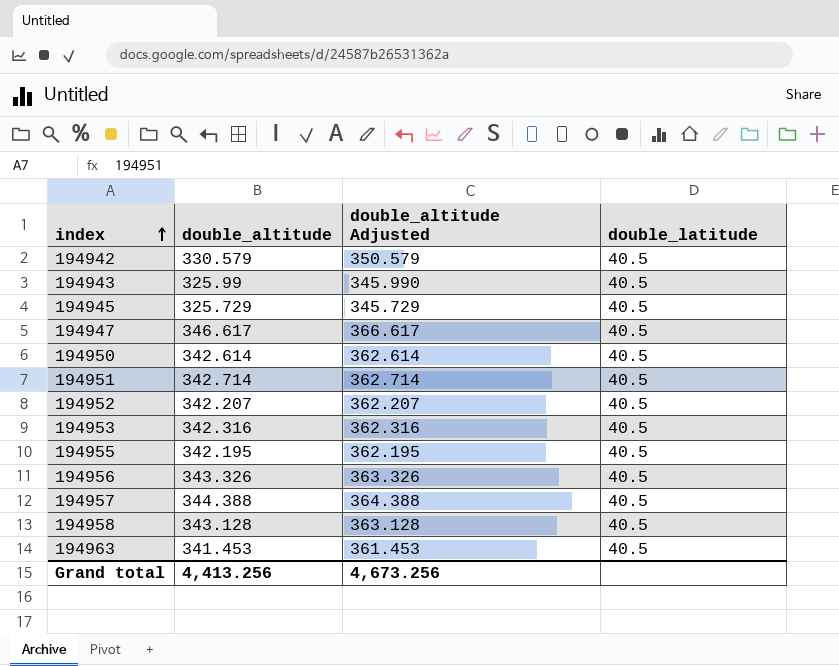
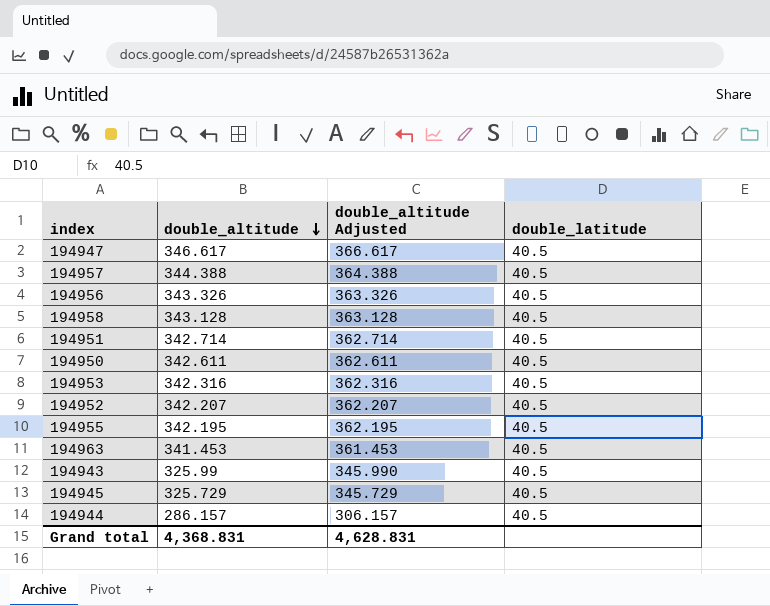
row order: index ascending -> double_altitude descending
row 194942: 330.579 | 350.579 | 40.5 -> none
194950 | double_altitude: 342.614 -> 342.611
194950 | double_altitude Adjusted: 362.614 -> 362.611
row 194944: none -> 286.157 | 306.157 | 40.5
Grand total | double_altitude: 4,413.256 -> 4,368.831
Grand total | double_altitude Adjusted: 4,673.256 -> 4,628.831

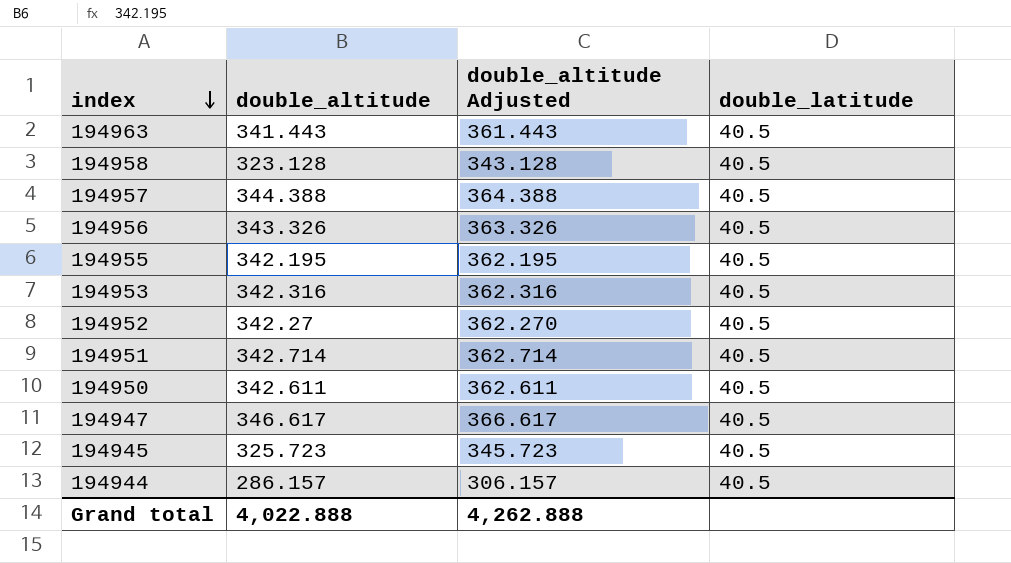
row order: double_altitude descending -> index descending
row 194943: 325.99 | 345.990 | 40.5 -> none
194963 | double_altitude: 341.453 -> 341.443
194963 | double_altitude Adjusted: 361.453 -> 361.443
194958 | double_altitude: 343.128 -> 323.128
194958 | double_altitude Adjusted: 363.128 -> 343.128
194952 | double_altitude: 342.207 -> 342.27
194952 | double_altitude Adjusted: 362.207 -> 362.270
194945 | double_altitude: 325.729 -> 325.723
194945 | double_altitude Adjusted: 345.729 -> 345.723
Grand total | double_altitude: 4,368.831 -> 4,022.888
Grand total | double_altitude Adjusted: 4,628.831 -> 4,262.888

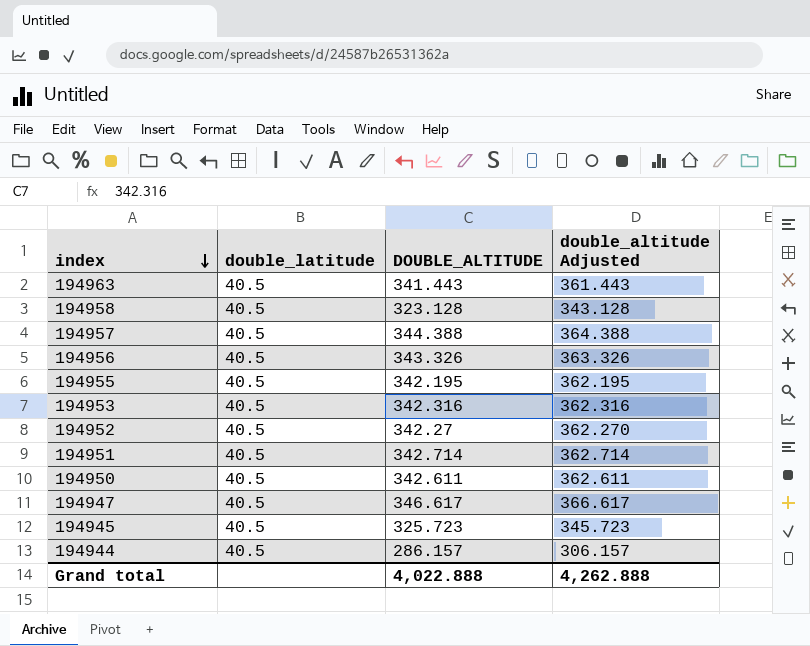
column double_latitude | position: 4 -> 2
column name: double_altitude -> DOUBLE_ALTITUDE

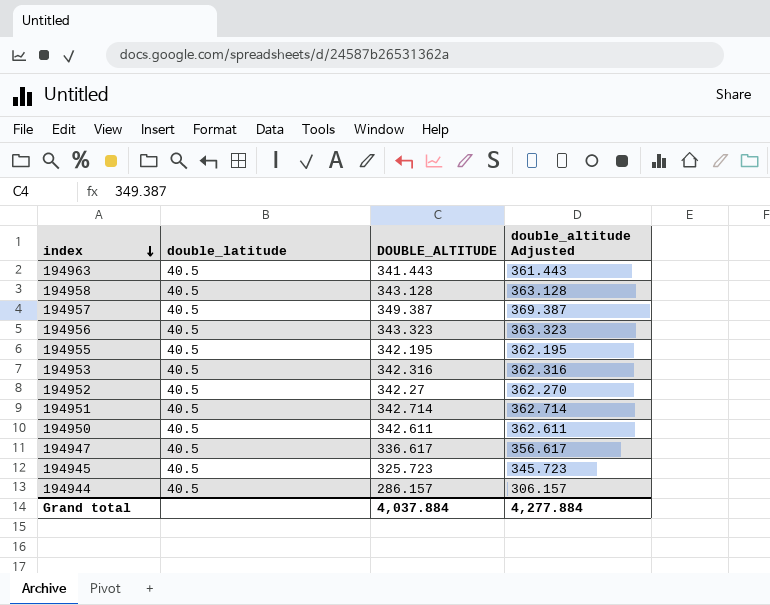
194958 | DOUBLE_ALTITUDE: 323.128 -> 343.128
194958 | double_altitude Adjusted: 343.128 -> 363.128
194957 | DOUBLE_ALTITUDE: 344.388 -> 349.387
194957 | double_altitude Adjusted: 364.388 -> 369.387
194956 | DOUBLE_ALTITUDE: 343.326 -> 343.323
194956 | double_altitude Adjusted: 363.326 -> 363.323
194947 | DOUBLE_ALTITUDE: 346.617 -> 336.617
194947 | double_altitude Adjusted: 366.617 -> 356.617
Grand total | DOUBLE_ALTITUDE: 4,022.888 -> 4,037.884
Grand total | double_altitude Adjusted: 4,262.888 -> 4,277.884

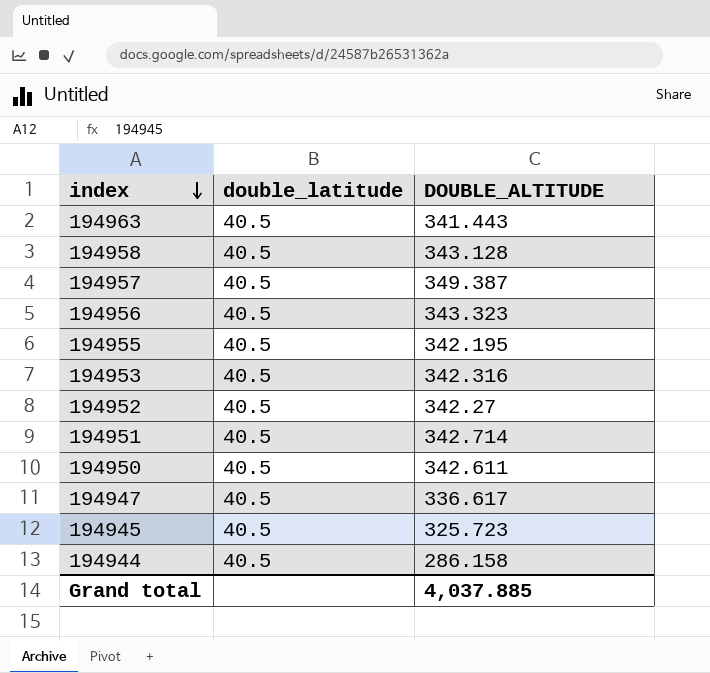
column double_altitude Adjusted | formula: [DOUBLE_ALTITUDE] + 20 -> none
194944 | DOUBLE_ALTITUDE: 286.157 -> 286.158
Grand total | DOUBLE_ALTITUDE: 4,037.884 -> 4,037.885

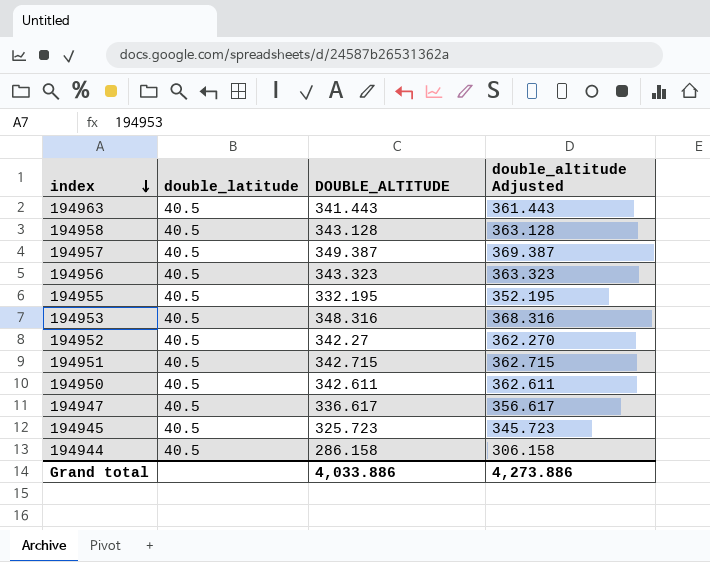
column double_altitude Adjusted | formula: none -> [DOUBLE_ALTITUDE] + 20
194955 | DOUBLE_ALTITUDE: 342.195 -> 332.195
194953 | DOUBLE_ALTITUDE: 342.316 -> 348.316
194951 | DOUBLE_ALTITUDE: 342.714 -> 342.715
Grand total | DOUBLE_ALTITUDE: 4,037.885 -> 4,033.886

